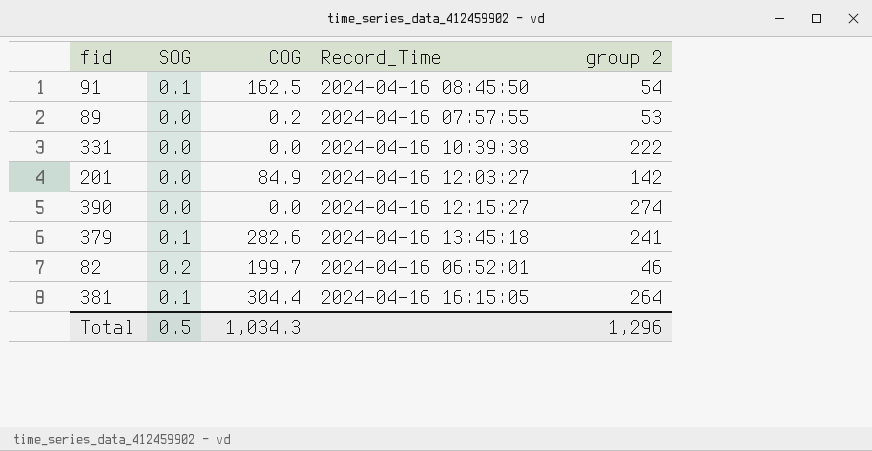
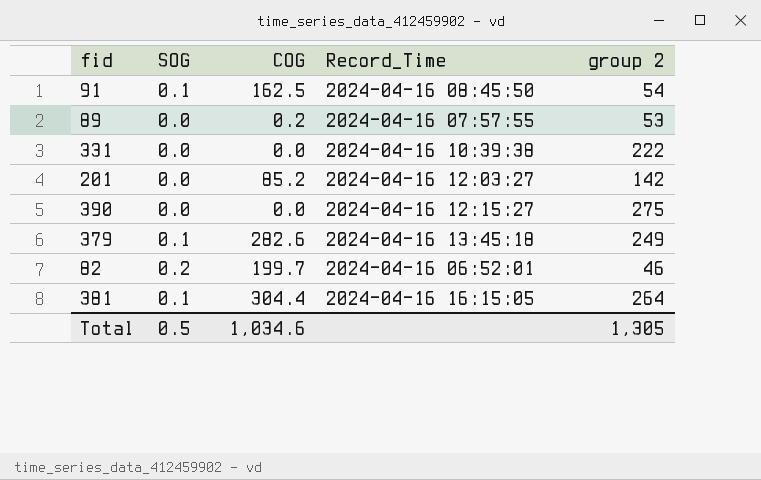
201 | COG: 84.9 -> 85.2
390 | group 2: 274 -> 275
379 | group 2: 241 -> 249
Total | COG: 1,034.3 -> 1,034.6
Total | group 2: 1,296 -> 1,305

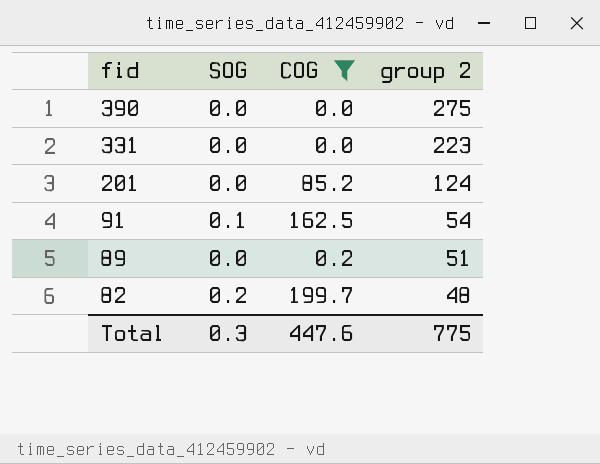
filter: none -> COG <= 199.7
row order: none -> fid descending
column Record_Time | position: 4 -> none
331 | group 2: 222 -> 223
201 | group 2: 142 -> 124
89 | group 2: 53 -> 51
82 | group 2: 46 -> 48
Total | SOG: 0.5 -> 0.3
Total | COG: 1,034.6 -> 447.6
Total | group 2: 1,305 -> 775

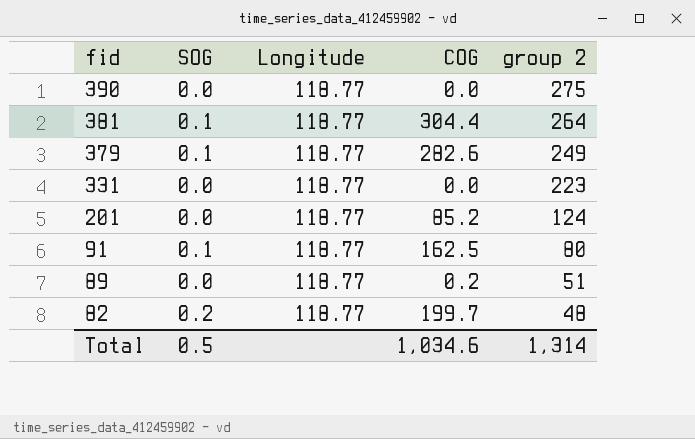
filter: COG <= 199.7 -> none
column Longitude | position: none -> 3
91 | group 2: 54 -> 80
Total | SOG: 0.3 -> 0.5
Total | COG: 447.6 -> 1,034.6
Total | group 2: 775 -> 1,314

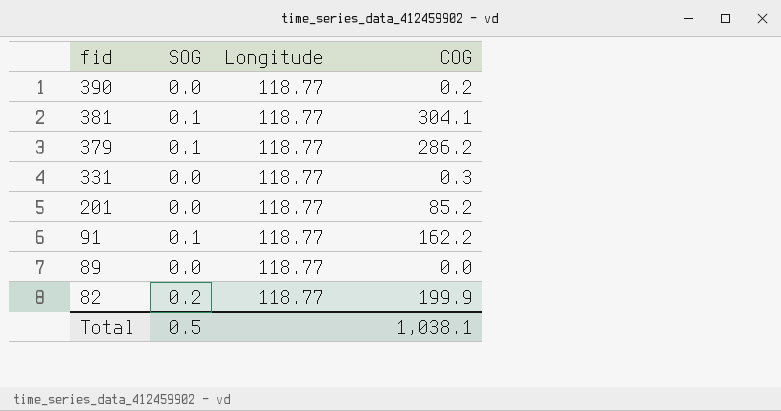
column group 2 | position: 5 -> none
390 | COG: 0.0 -> 0.2
381 | COG: 304.4 -> 304.1
379 | COG: 282.6 -> 286.2
331 | COG: 0.0 -> 0.3
91 | COG: 162.5 -> 162.2
89 | COG: 0.2 -> 0.0
82 | COG: 199.7 -> 199.9
Total | COG: 1,034.6 -> 1,038.1

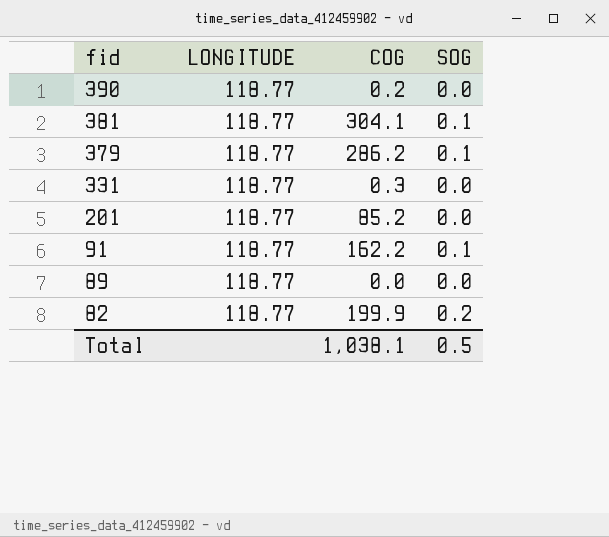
column name: Longitude -> LONGITUDE
column SOG | position: 2 -> 4

